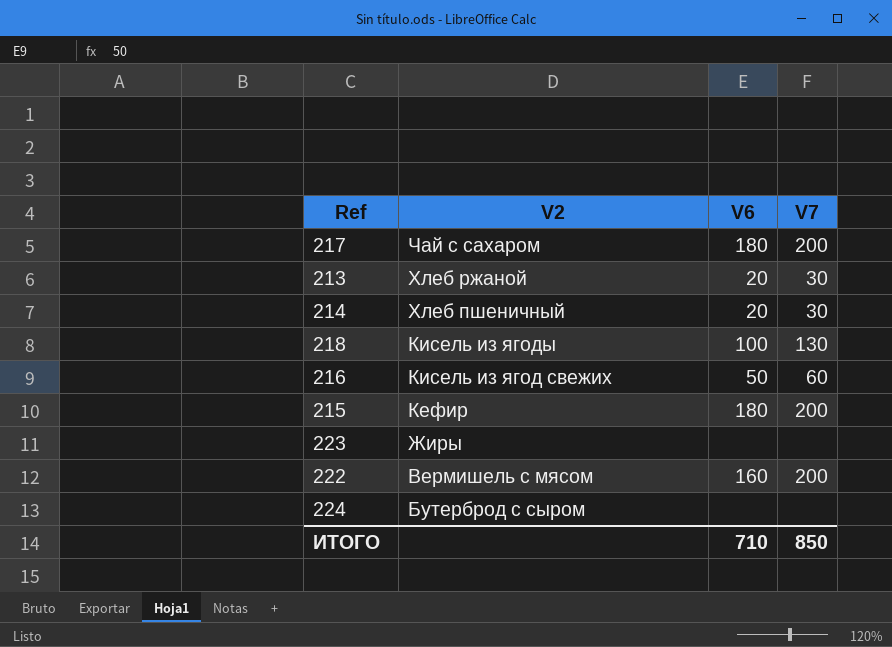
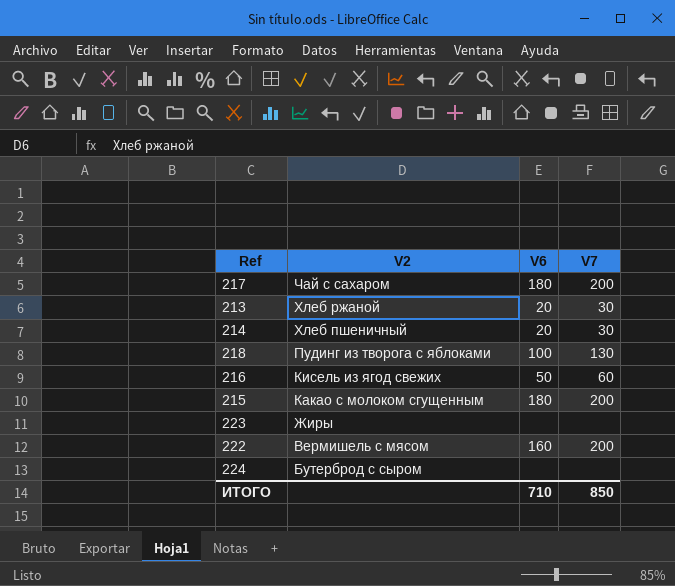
218 | V2: Кисель из ягоды -> Пудинг из творога с яблоками
215 | V2: Кефир -> Какао с молоком сгущенным

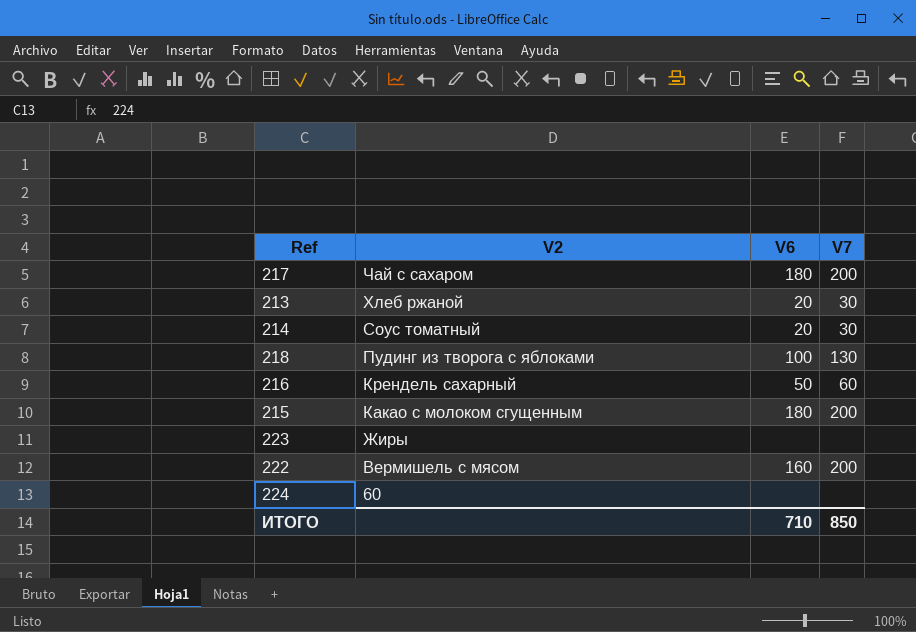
214 | V2: Хлеб пшеничный -> Соус томатный
216 | V2: Кисель из ягод свежих -> Крендель сахарный
224 | V2: Бутерброд с сыром -> 60

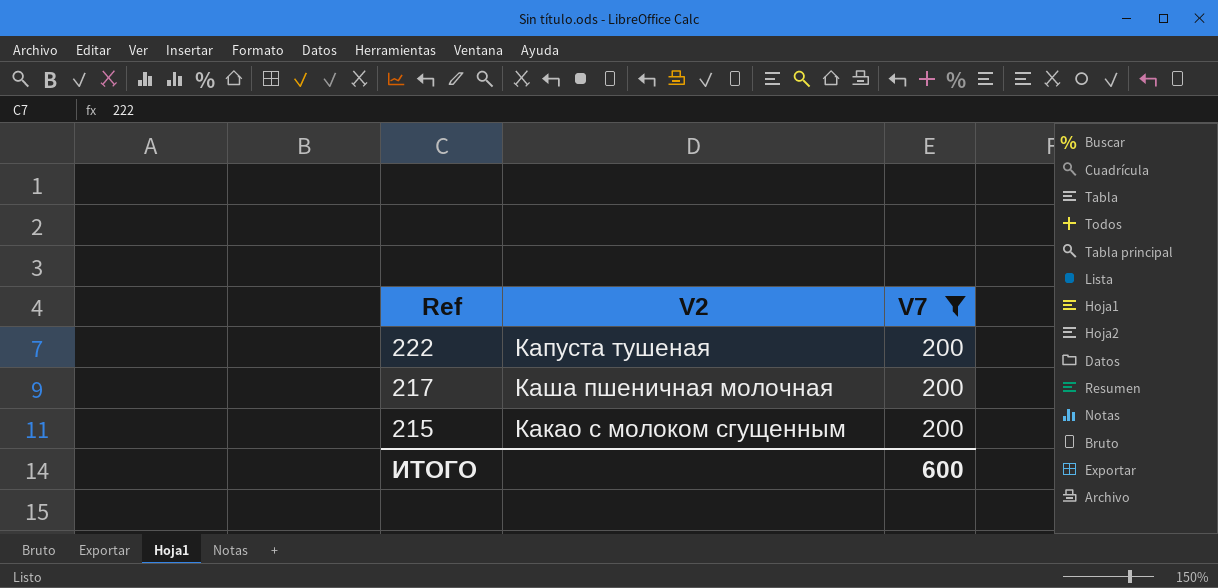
filter: none -> V7 = 200
row order: V2 descending -> Ref descending
column V6 | position: 3 -> none
222 | V2: Вермишель с мясом -> Капуста тушеная
217 | V2: Чай с сахаром -> Каша пшеничная молочная
ИТОГО | V7: 850 -> 600

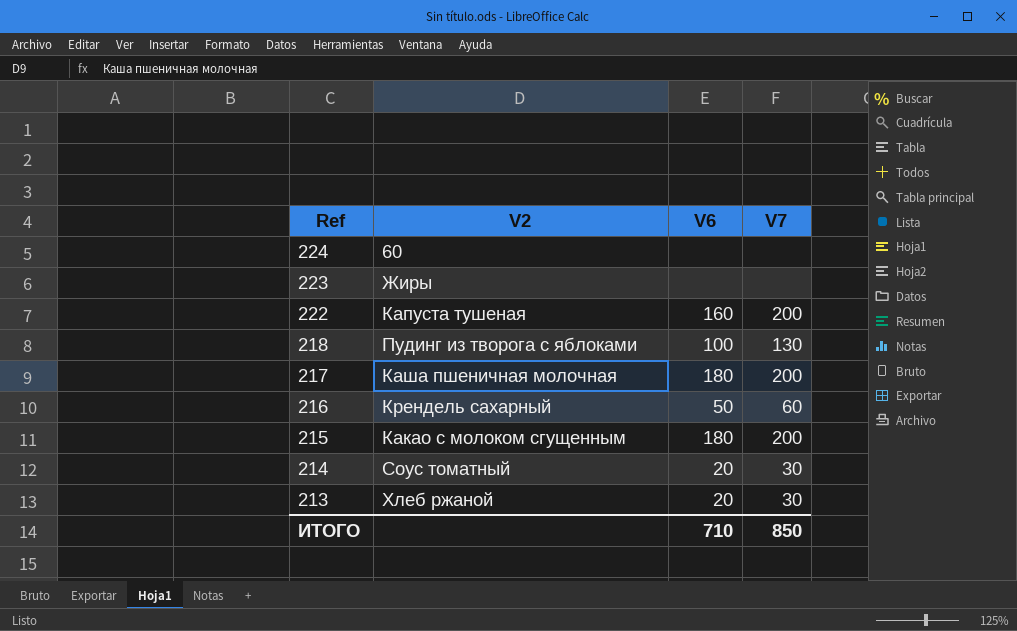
filter: V7 = 200 -> none
column V6 | position: none -> 3
ИТОГО | V7: 600 -> 850

